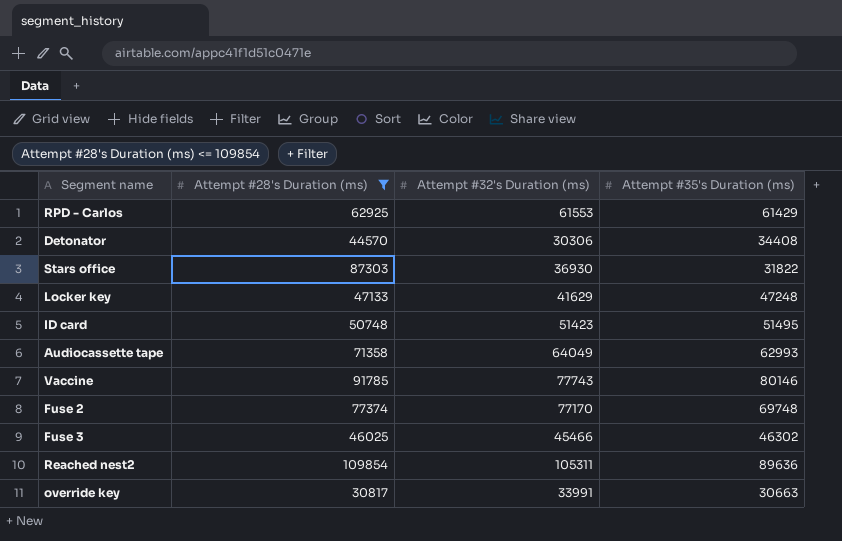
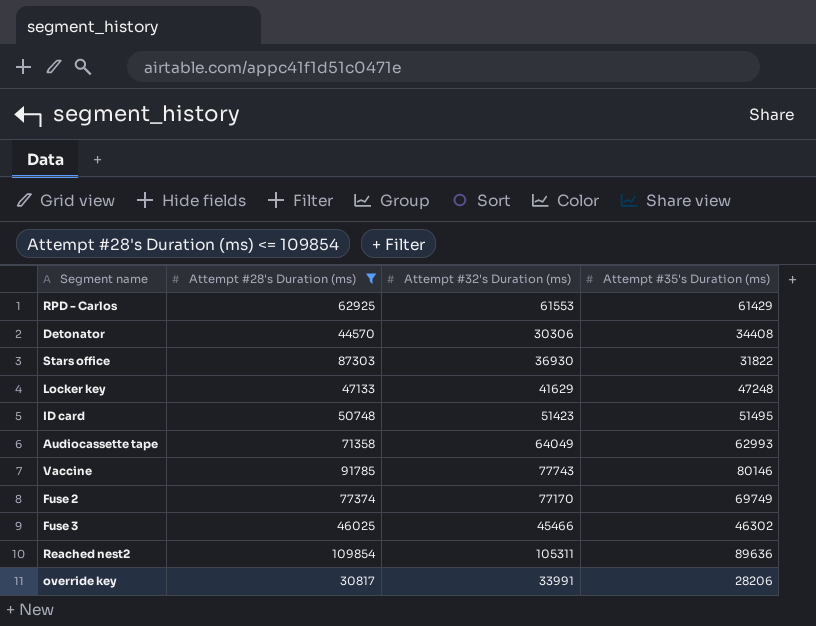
Fuse 2 | Attempt #35's Duration (ms): 69748 -> 69749
override key | Attempt #35's Duration (ms): 30663 -> 28206

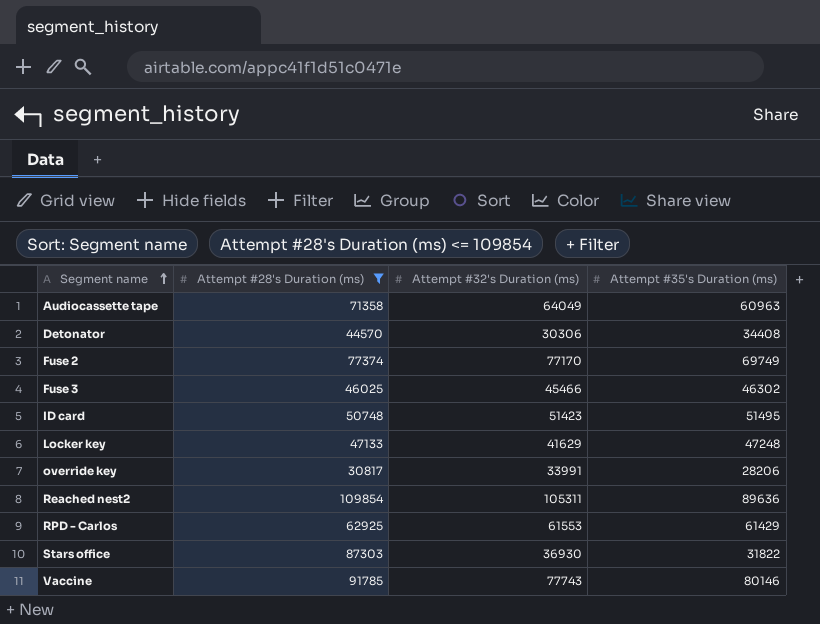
row order: none -> Segment name ascending
Audiocassette tape | Attempt #35's Duration (ms): 62993 -> 60963

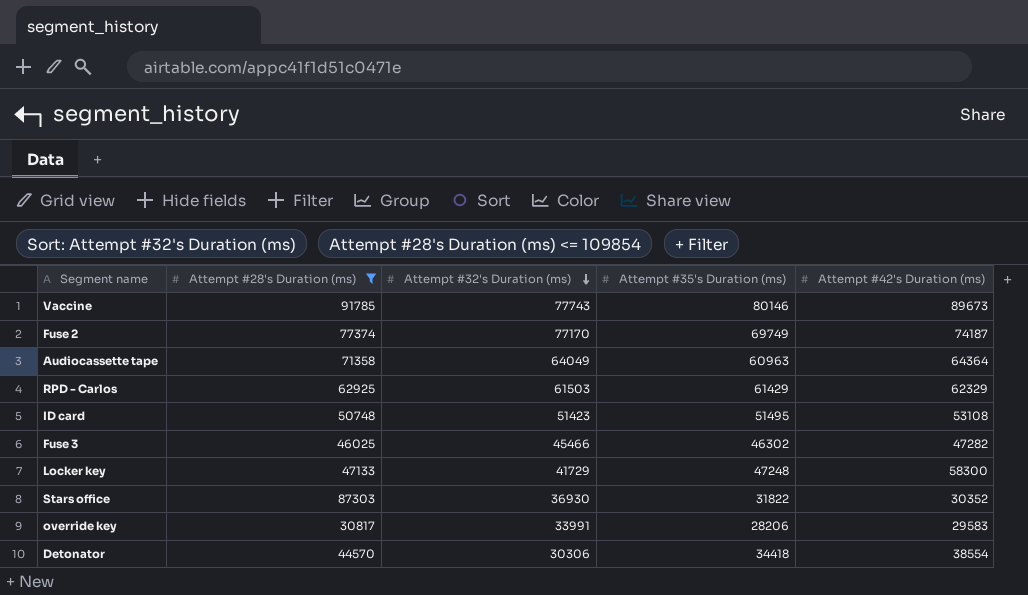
row order: Segment name ascending -> Attempt #32's Duration (ms) descending
column Attempt #42's Duration (ms) | position: none -> 5
row Reached nest2: 109854 | 105311 | 89636 -> none
RPD - Carlos | Attempt #32's Duration (ms): 61553 -> 61503
Locker key | Attempt #32's Duration (ms): 41629 -> 41729
Detonator | Attempt #35's Duration (ms): 34408 -> 34418

